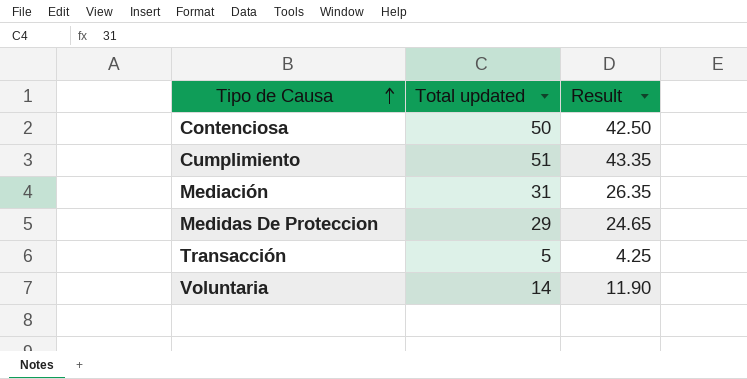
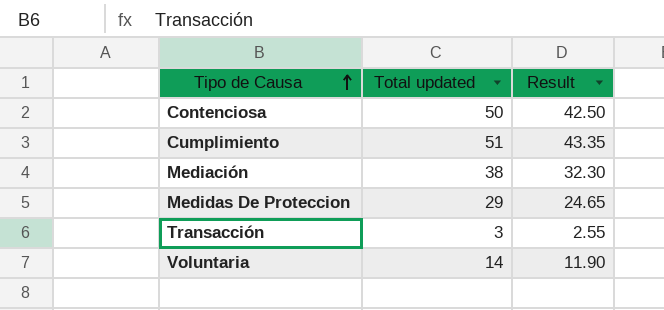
Mediación | Total updated: 31 -> 38
Mediación | Result: 26.35 -> 32.30
Transacción | Total updated: 5 -> 3
Transacción | Result: 4.25 -> 2.55

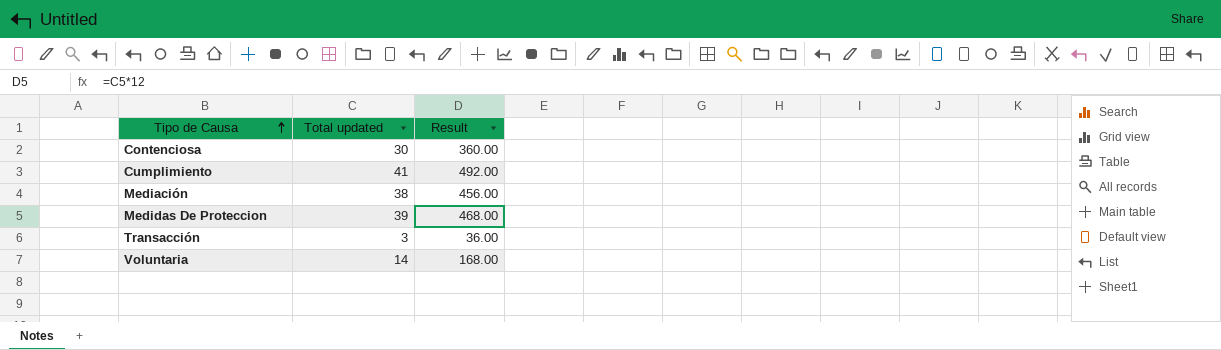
column Result | formula: [Total updated] * 0.85 -> [Total updated] * 12
Contenciosa | Total updated: 50 -> 30
Cumplimiento | Total updated: 51 -> 41
Medidas De Proteccion | Total updated: 29 -> 39

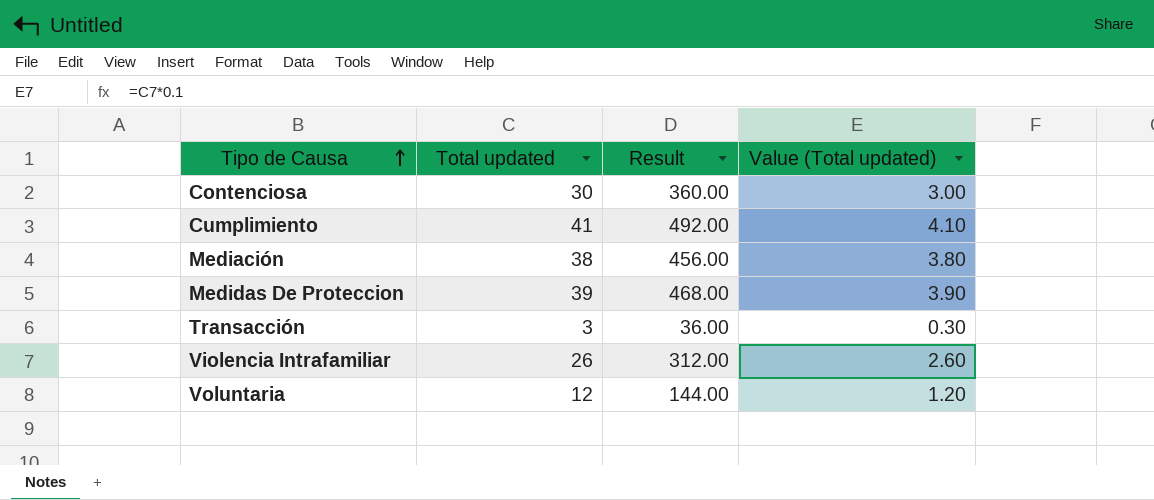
column Value (Total updated) | formula: none -> [Total updated] * 0.1
row Violencia Intrafamiliar: none -> 26 | 312.00 | 2.60
Voluntaria | Total updated: 14 -> 12
Voluntaria | Result: 168.00 -> 144.00

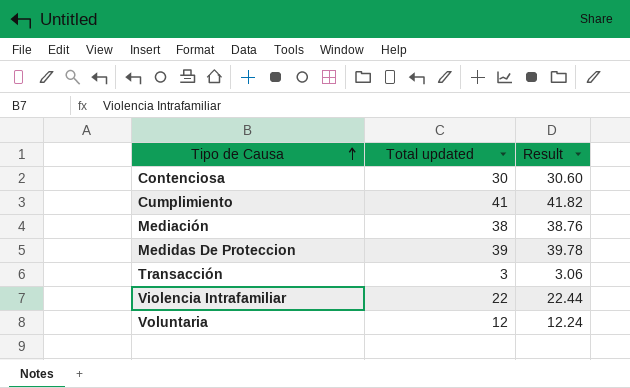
column Value (Total updated) | formula: [Total updated] * 0.1 -> none
column Result | formula: [Total updated] * 12 -> [Total updated] * 1.02
Violencia Intrafamiliar | Total updated: 26 -> 22

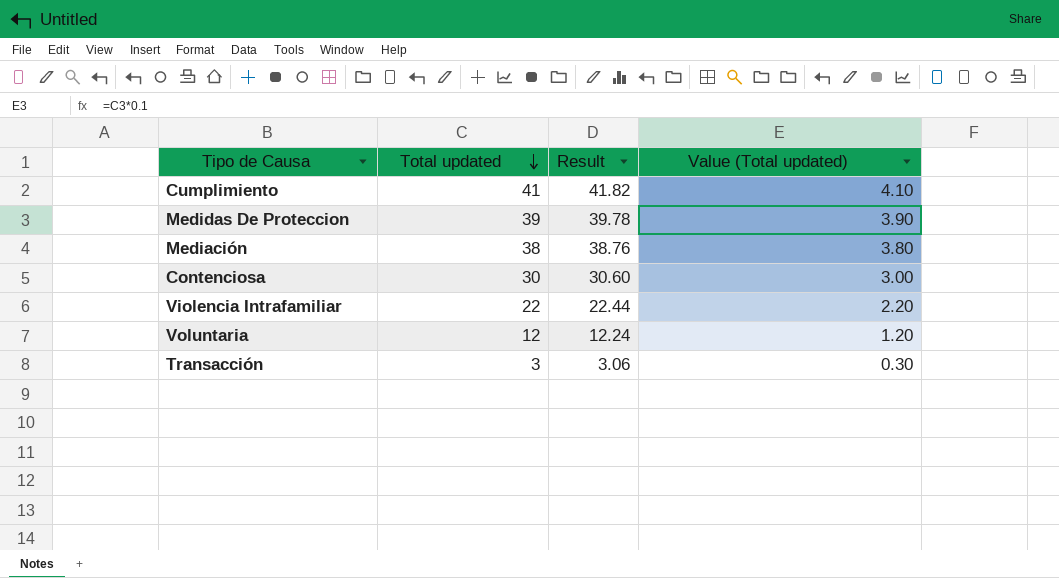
row order: Tipo de Causa ascending -> Total updated descending
column Value (Total updated) | formula: none -> [Total updated] * 0.1

